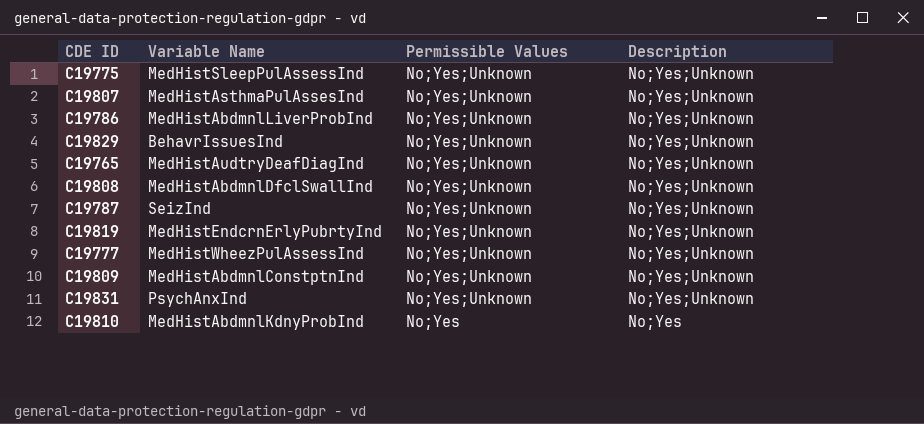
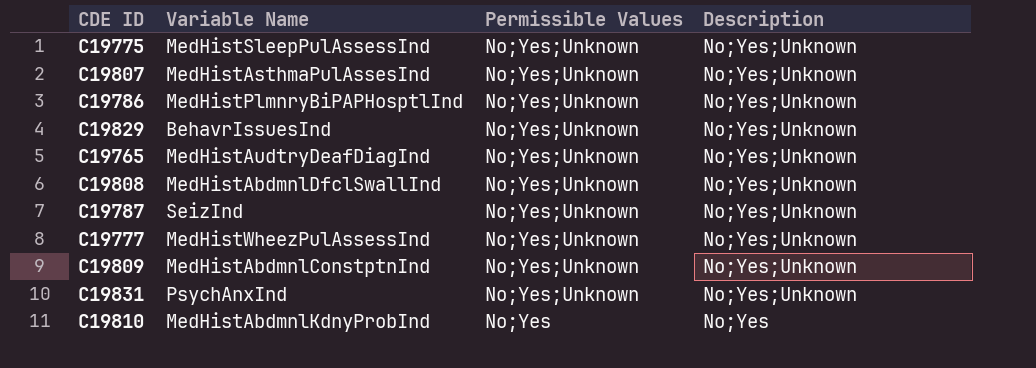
row C19819: MedHistEndcrnErlyPubrtyInd | No;Yes;Unknown | No;Yes;Unknown -> none
C19786 | Variable Name: MedHistAbdmnlLiverProbInd -> MedHistPlmnryBiPAPHosptlInd

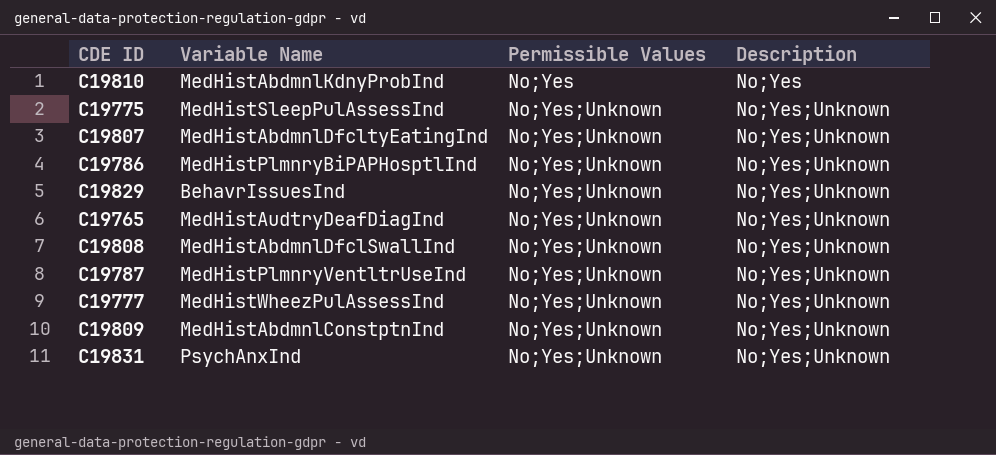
row order: Permissible Values descending -> Permissible Values ascending
C19807 | Variable Name: MedHistAsthmaPulAssesInd -> MedHistAbdmnlDfcltyEatingInd
C19787 | Variable Name: SeizInd -> MedHistPlmnryVentltrUseInd

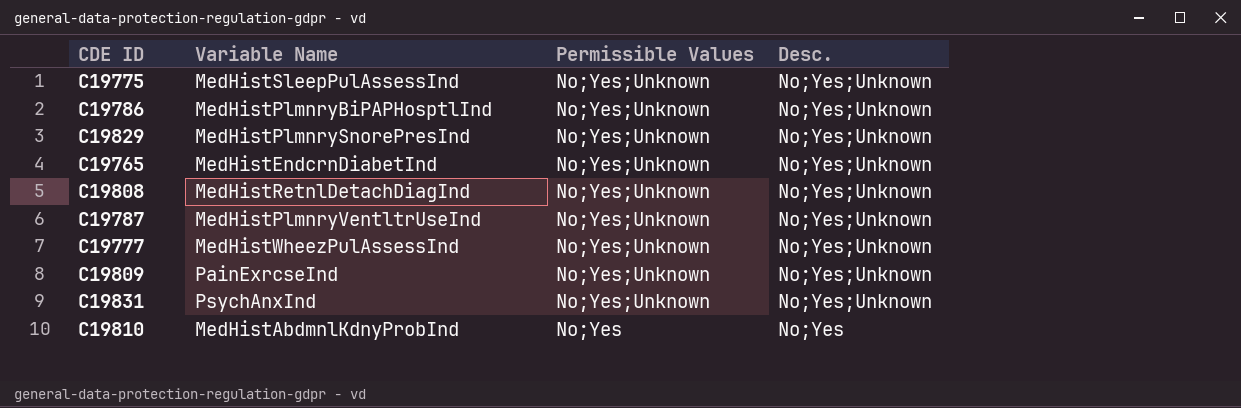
row order: Permissible Values ascending -> Permissible Values descending
column name: Description -> Desc.
row C19807: MedHistAbdmnlDfcltyEatingInd | No;Yes;Unknown | No;Yes;Unknown -> none
C19829 | Variable Name: BehavrIssuesInd -> MedHistPlmnrySnorePresInd
C19765 | Variable Name: MedHistAudtryDeafDiagInd -> MedHistEndcrnDiabetInd
C19808 | Variable Name: MedHistAbdmnlDfclSwallInd -> MedHistRetnlDetachDiagInd
C19809 | Variable Name: MedHistAbdmnlConstptnInd -> PainExrcseInd

